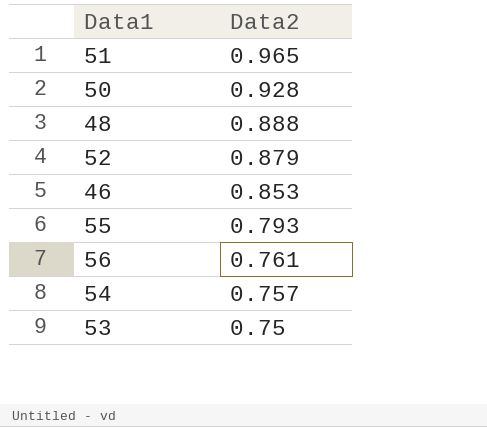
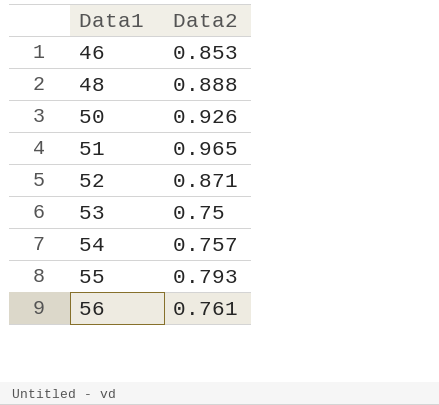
row order: Data2 descending -> Data1 ascending
50 | Data2: 0.928 -> 0.926
52 | Data2: 0.879 -> 0.871

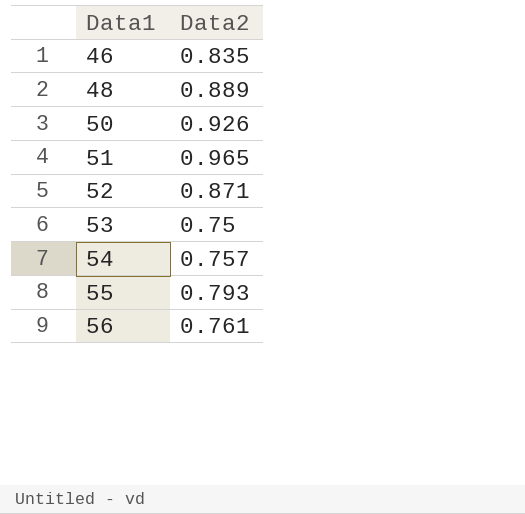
46 | Data2: 0.853 -> 0.835
48 | Data2: 0.888 -> 0.889

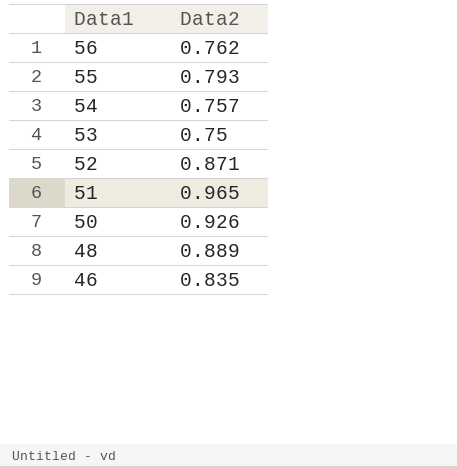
row order: Data1 ascending -> Data1 descending
56 | Data2: 0.761 -> 0.762

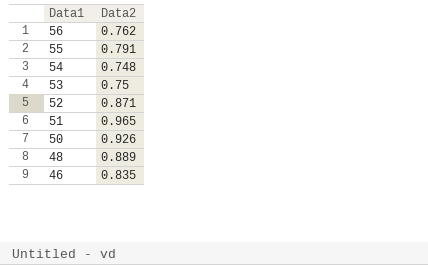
55 | Data2: 0.793 -> 0.791
54 | Data2: 0.757 -> 0.748

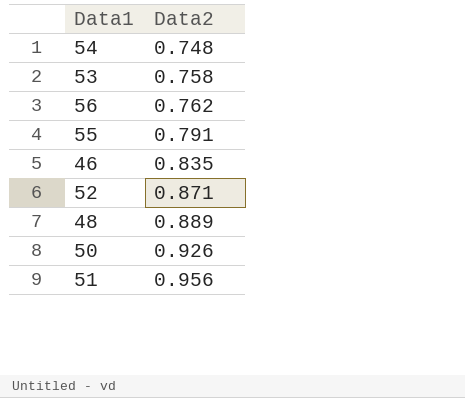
row order: Data1 descending -> Data2 ascending
53 | Data2: 0.75 -> 0.758
51 | Data2: 0.965 -> 0.956

